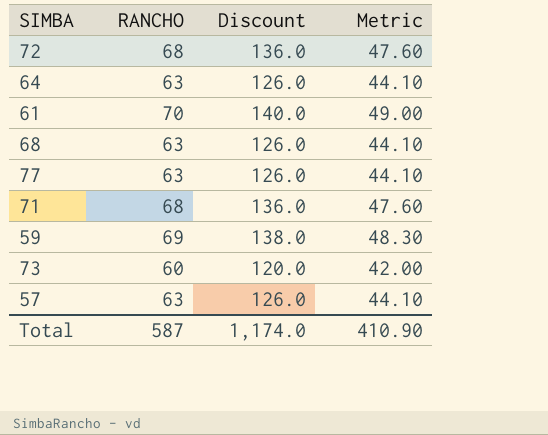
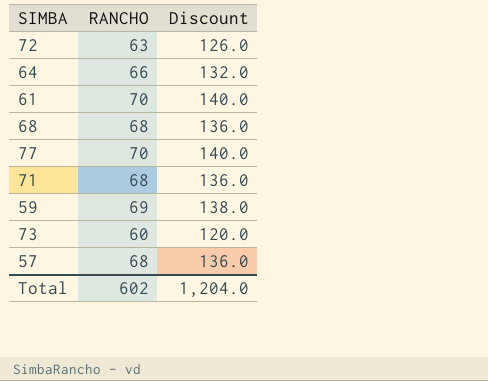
column Metric | formula: [RANCHO] * 0.7 -> none
72 | RANCHO: 68 -> 63
72 | Discount: 136.0 -> 126.0
64 | RANCHO: 63 -> 66
64 | Discount: 126.0 -> 132.0
68 | RANCHO: 63 -> 68
68 | Discount: 126.0 -> 136.0
77 | RANCHO: 63 -> 70
77 | Discount: 126.0 -> 140.0
57 | RANCHO: 63 -> 68
57 | Discount: 126.0 -> 136.0
Total | RANCHO: 587 -> 602
Total | Discount: 1,174.0 -> 1,204.0

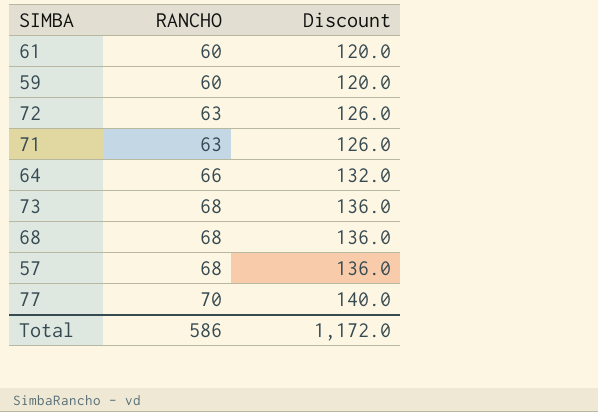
row order: none -> RANCHO ascending
61 | RANCHO: 70 -> 60
61 | Discount: 140.0 -> 120.0
59 | RANCHO: 69 -> 60
59 | Discount: 138.0 -> 120.0
71 | RANCHO: 68 -> 63
71 | Discount: 136.0 -> 126.0
73 | RANCHO: 60 -> 68
73 | Discount: 120.0 -> 136.0
Total | RANCHO: 602 -> 586
Total | Discount: 1,204.0 -> 1,172.0

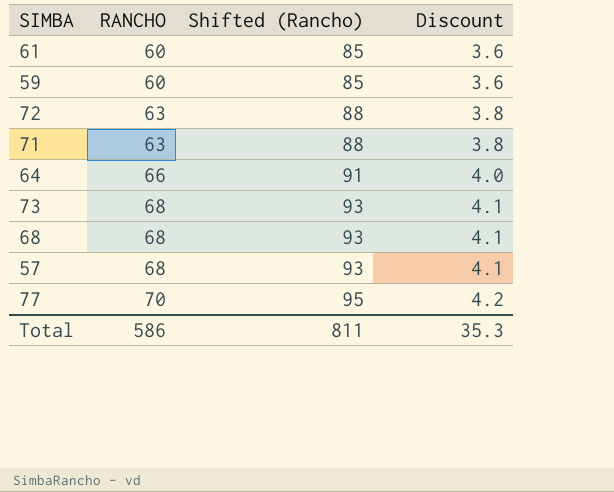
column Shifted (Rancho) | formula: none -> [RANCHO] + 25
column Discount | formula: [RANCHO] * 2 -> [RANCHO] * 0.06
Total | Discount: 1,172.0 -> 35.3

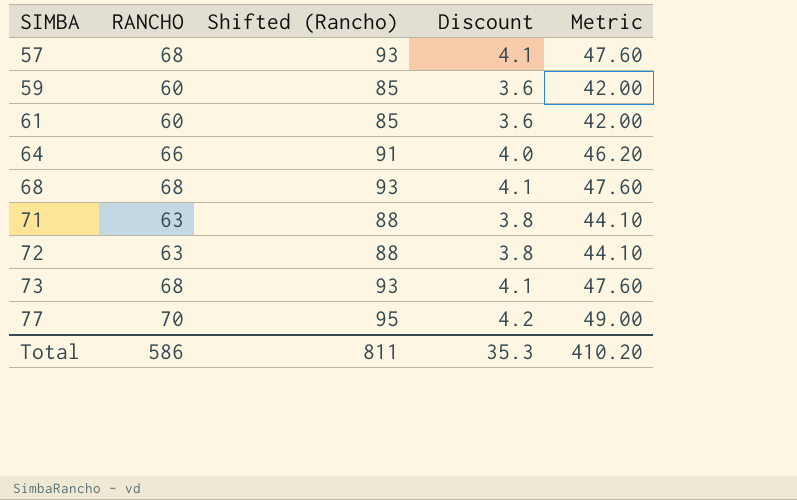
row order: RANCHO ascending -> SIMBA ascending
column Metric | formula: none -> [RANCHO] * 0.7

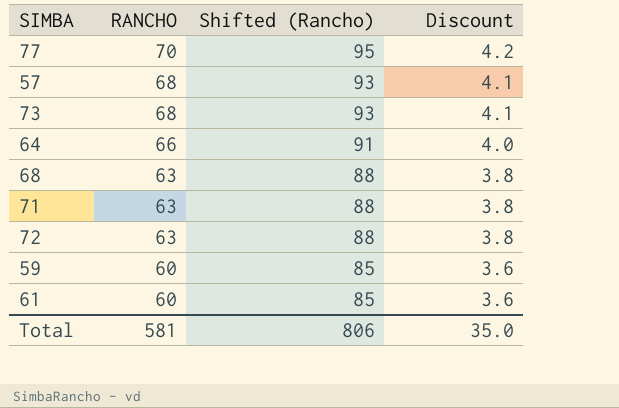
row order: SIMBA ascending -> RANCHO descending
column Metric | formula: [RANCHO] * 0.7 -> none
68 | RANCHO: 68 -> 63
68 | Shifted (Rancho): 93 -> 88
68 | Discount: 4.1 -> 3.8
Total | RANCHO: 586 -> 581
Total | Shifted (Rancho): 811 -> 806
Total | Discount: 35.3 -> 35.0

